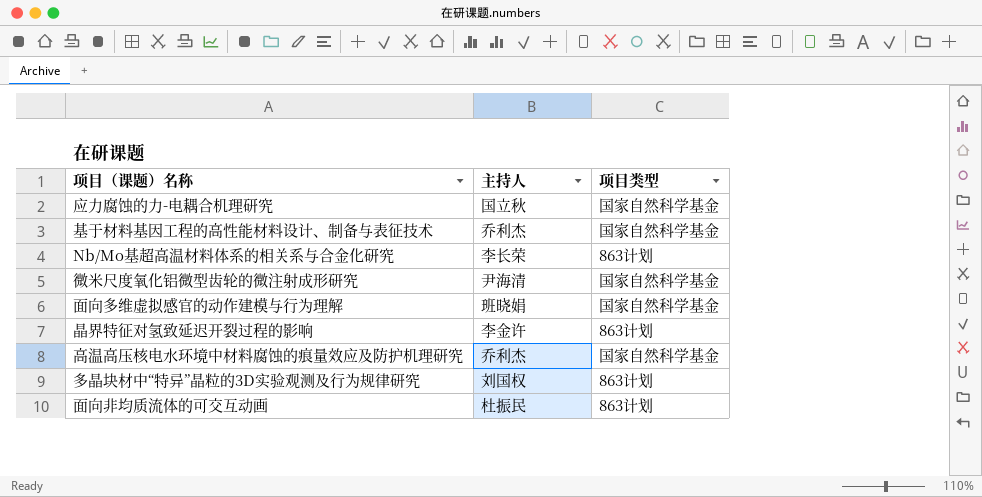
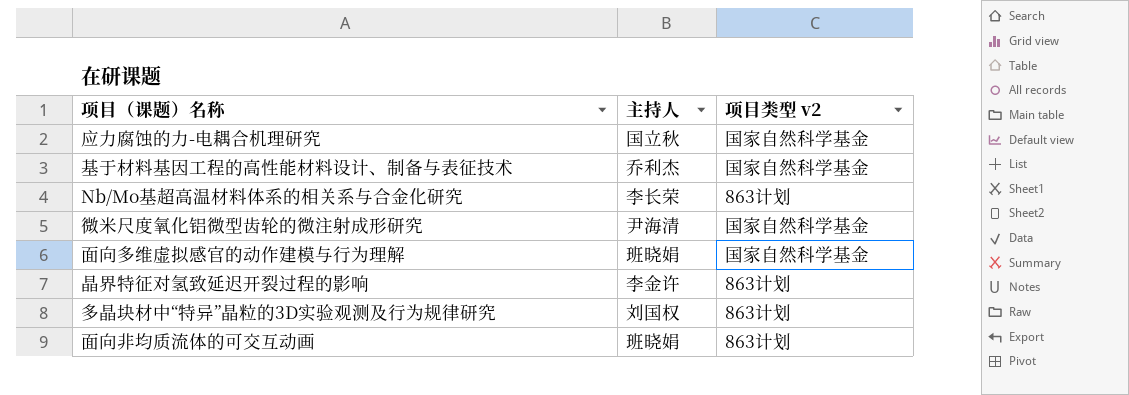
column name: 项目类型 -> 项目类型 v2
row 高温高压核电水环境中材料腐蚀的痕量效应及防护机理研究: 乔利杰 | 国家自然科学基金 -> none
面向非均质流体的可交互动画 | 主持人: 杜振民 -> 班晓娟

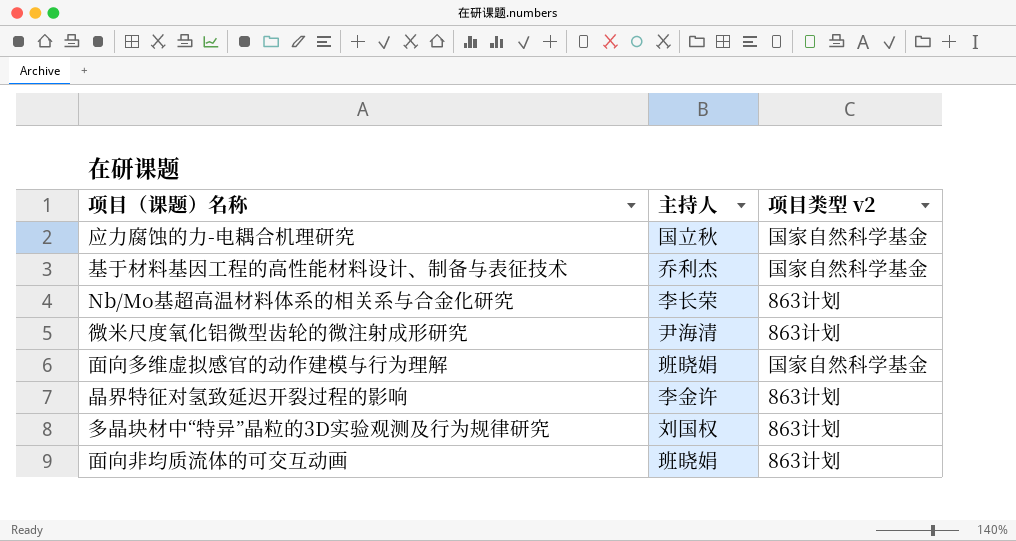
微米尺度氧化铝微型齿轮的微注射成形研究 | 项目类型 v2: 国家自然科学基金 -> 863计划

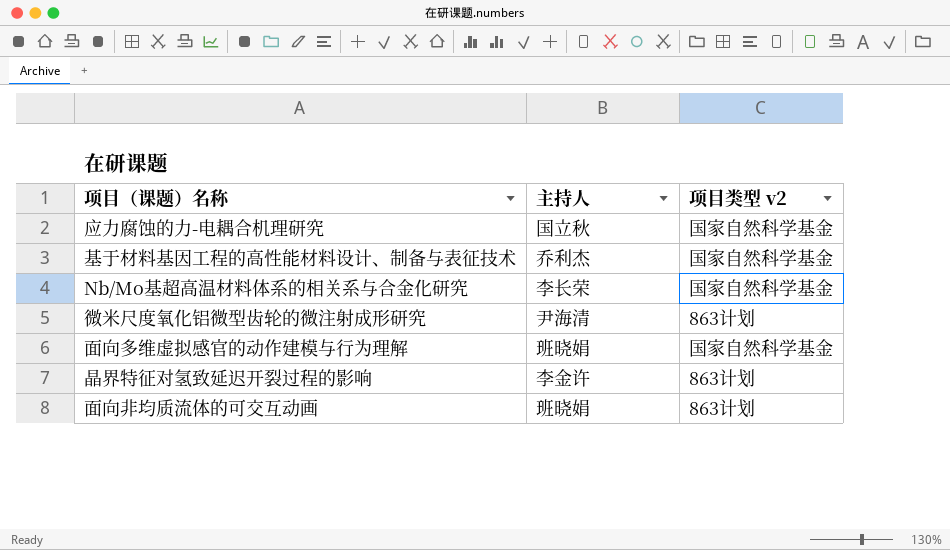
row 多晶块材中“特异”晶粒的3D实验观测及行为规律研究: 刘国权 | 863计划 -> none
Nb/Mo基超高温材料体系的相关系与合金化研究 | 项目类型 v2: 863计划 -> 国家自然科学基金

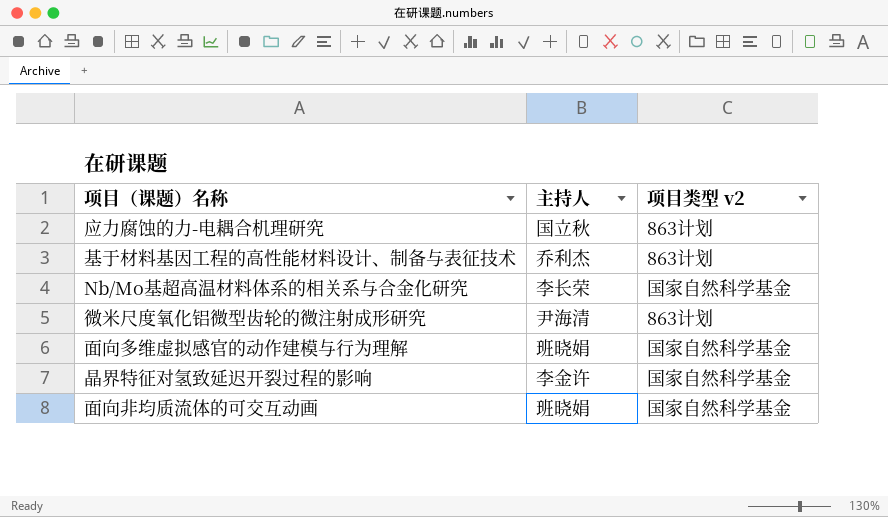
应力腐蚀的力-电耦合机理研究 | 项目类型 v2: 国家自然科学基金 -> 863计划
基于材料基因工程的高性能材料设计、制备与表征技术 | 项目类型 v2: 国家自然科学基金 -> 863计划
晶界特征对氢致延迟开裂过程的影响 | 项目类型 v2: 863计划 -> 国家自然科学基金
面向非均质流体的可交互动画 | 项目类型 v2: 863计划 -> 国家自然科学基金

